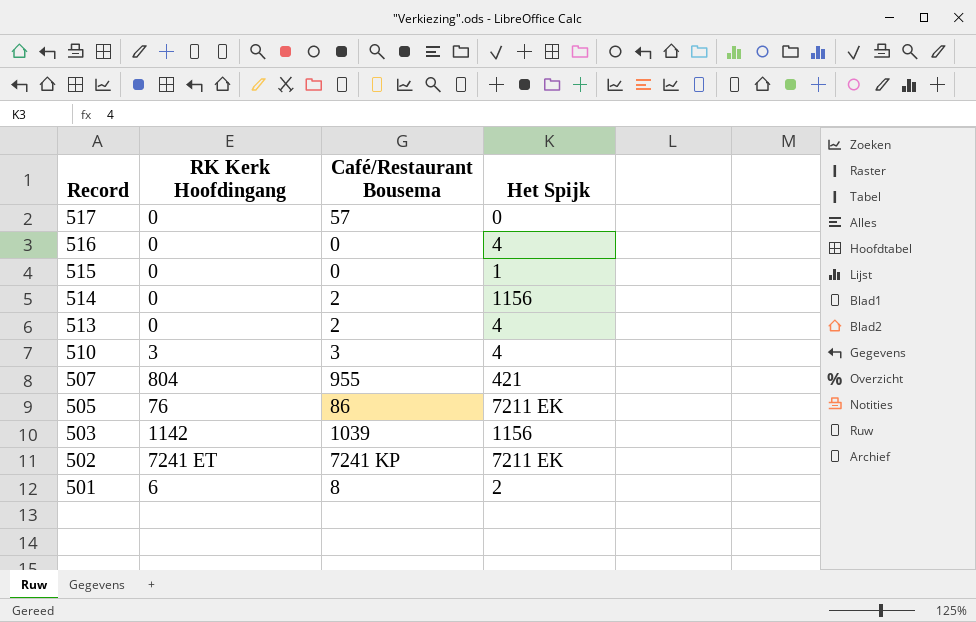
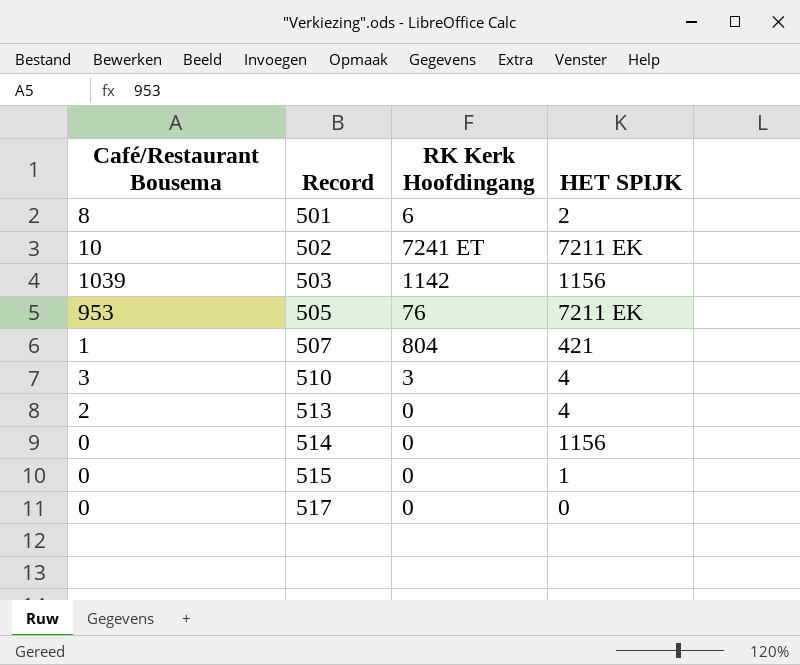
row order: Record descending -> Record ascending
column Café/Restaurant Bousema | position: 3 -> 1
column name: Het Spijk -> HET SPIJK
row 516: 0 | 0 | 4 -> none
502 | Café/Restaurant Bousema: 7241 KP -> 10
505 | Café/Restaurant Bousema: 86 -> 953
507 | Café/Restaurant Bousema: 955 -> 1
514 | Café/Restaurant Bousema: 2 -> 0
517 | Café/Restaurant Bousema: 57 -> 0

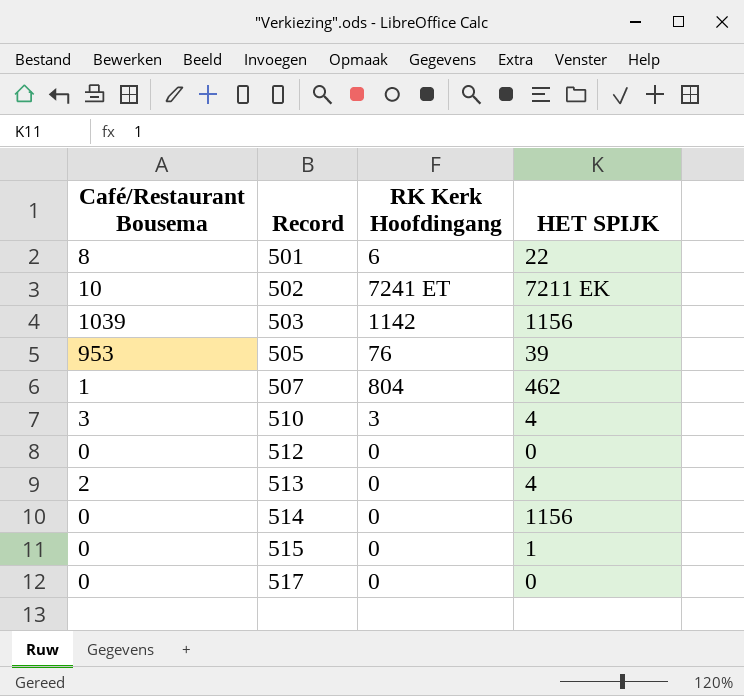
501 | HET SPIJK: 2 -> 22
505 | HET SPIJK: 7211 EK -> 39
507 | HET SPIJK: 421 -> 462
row 512: none -> 0 | 0 | 0

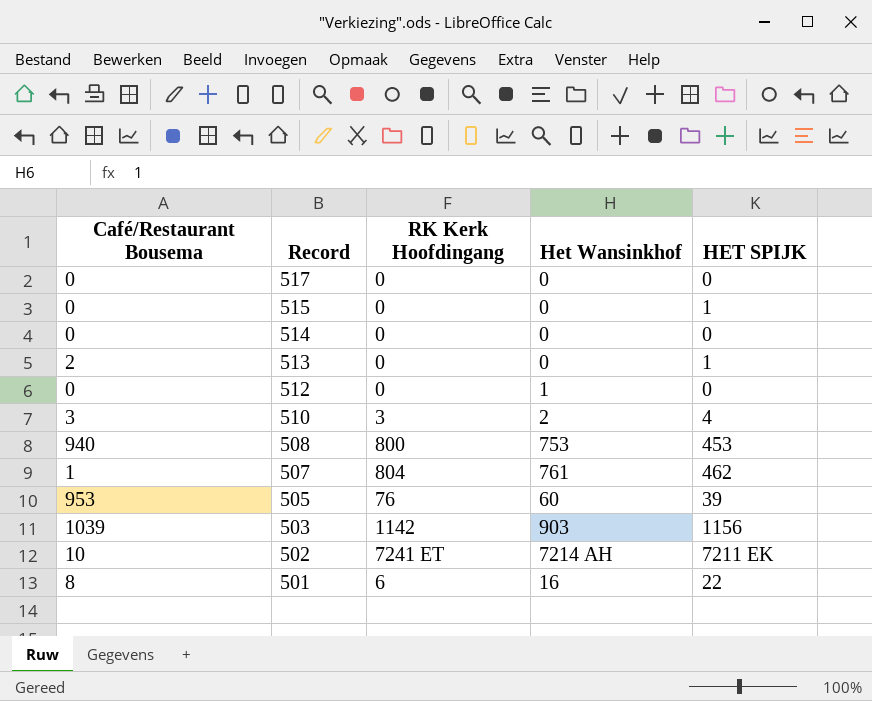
row order: Record ascending -> Record descending
column Het Wansinkhof | position: none -> 4
514 | HET SPIJK: 1156 -> 0
513 | HET SPIJK: 4 -> 1
row 508: none -> 940 | 800 | 753 | 453

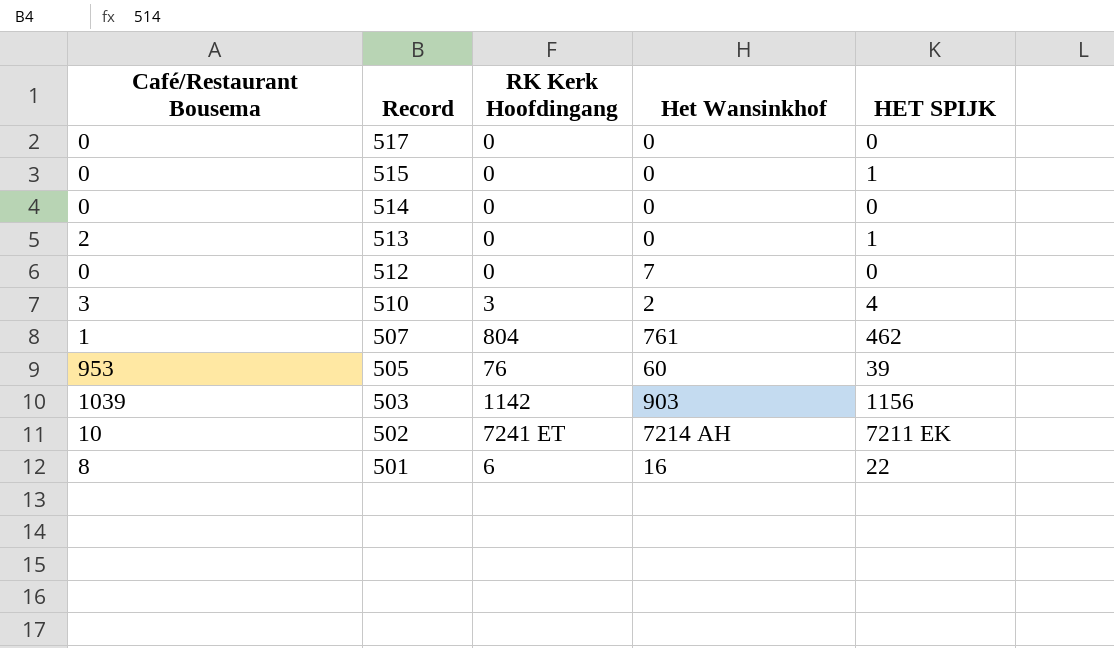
row 508: 940 | 800 | 753 | 453 -> none
512 | Het Wansinkhof: 1 -> 7

